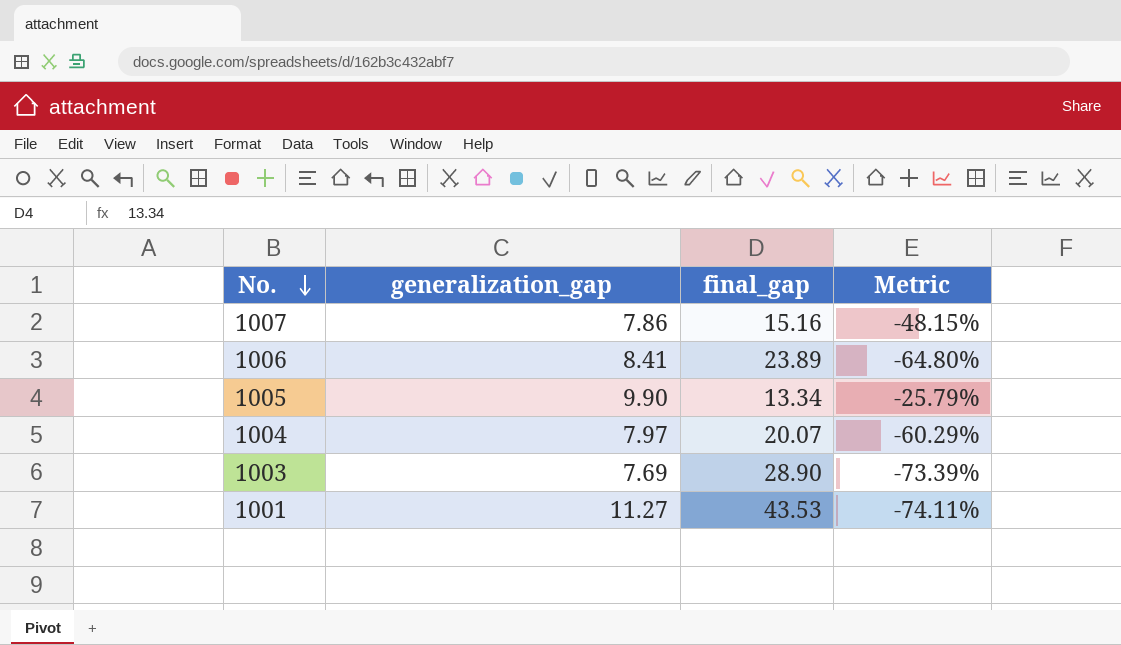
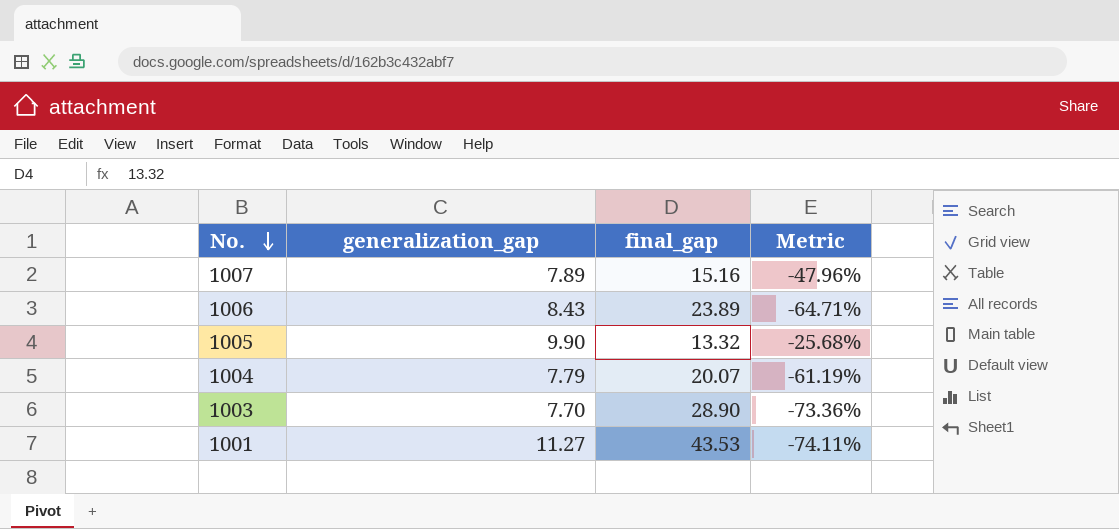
1007 | generalization_gap: 7.86 -> 7.89
1007 | Metric: -48.15% -> -47.96%
1006 | generalization_gap: 8.41 -> 8.43
1006 | Metric: -64.80% -> -64.71%
1005 | final_gap: 13.34 -> 13.32
1005 | Metric: -25.79% -> -25.68%
1004 | generalization_gap: 7.97 -> 7.79
1004 | Metric: -60.29% -> -61.19%
1003 | generalization_gap: 7.69 -> 7.70
1003 | Metric: -73.39% -> -73.36%

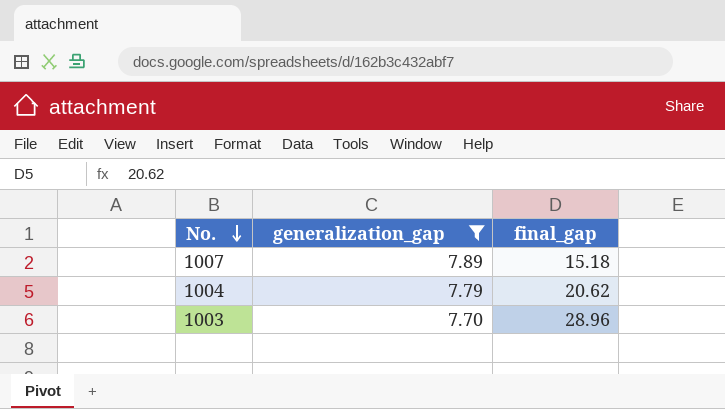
filter: none -> generalization_gap <= 7.89
column Metric | formula: ([generalization_gap] - [final_gap]) / [final_gap] -> none
1007 | final_gap: 15.16 -> 15.18
1004 | final_gap: 20.07 -> 20.62
1003 | final_gap: 28.90 -> 28.96

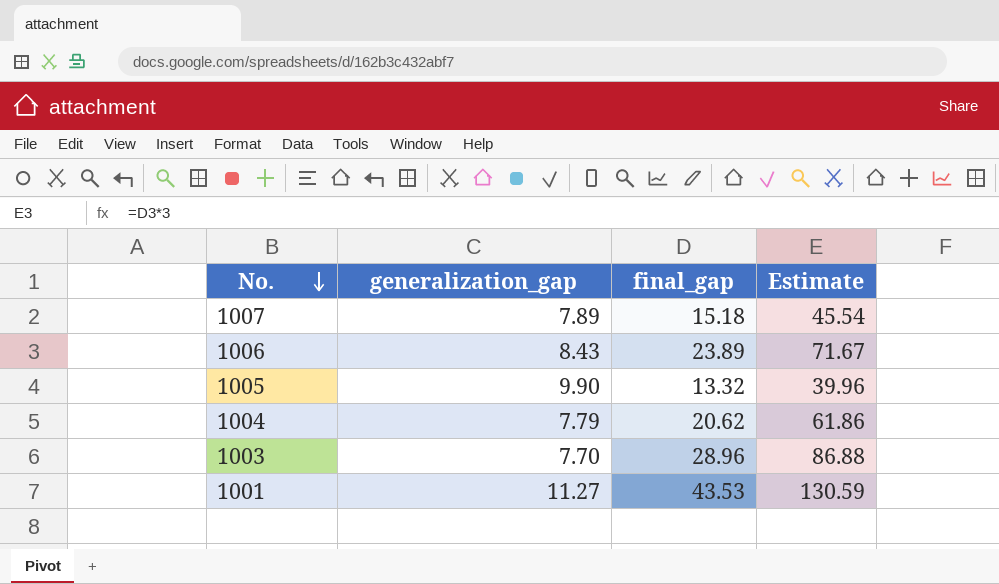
filter: generalization_gap <= 7.89 -> none
column Estimate | formula: none -> [final_gap] * 3

